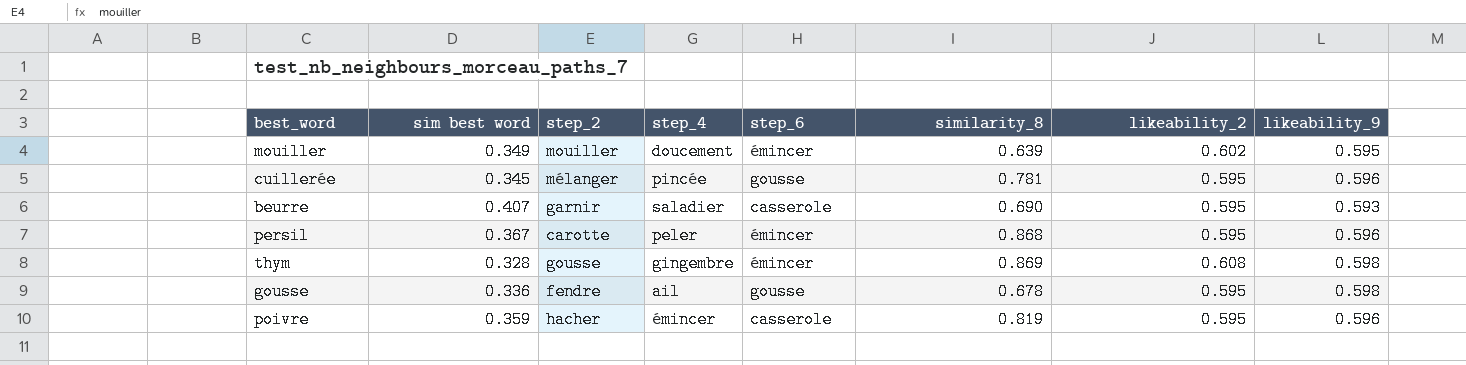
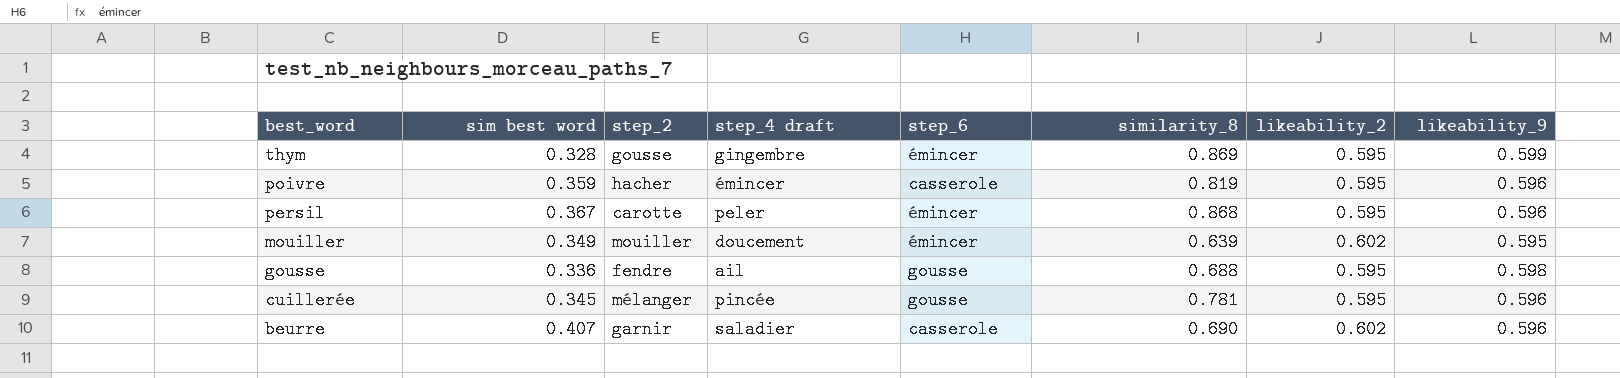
row order: none -> best_word descending
column name: step_4 -> step_4 draft
thym | likeability_2: 0.608 -> 0.595
thym | likeability_9: 0.598 -> 0.599
gousse | similarity_8: 0.678 -> 0.688
beurre | likeability_2: 0.595 -> 0.602
beurre | likeability_9: 0.593 -> 0.596

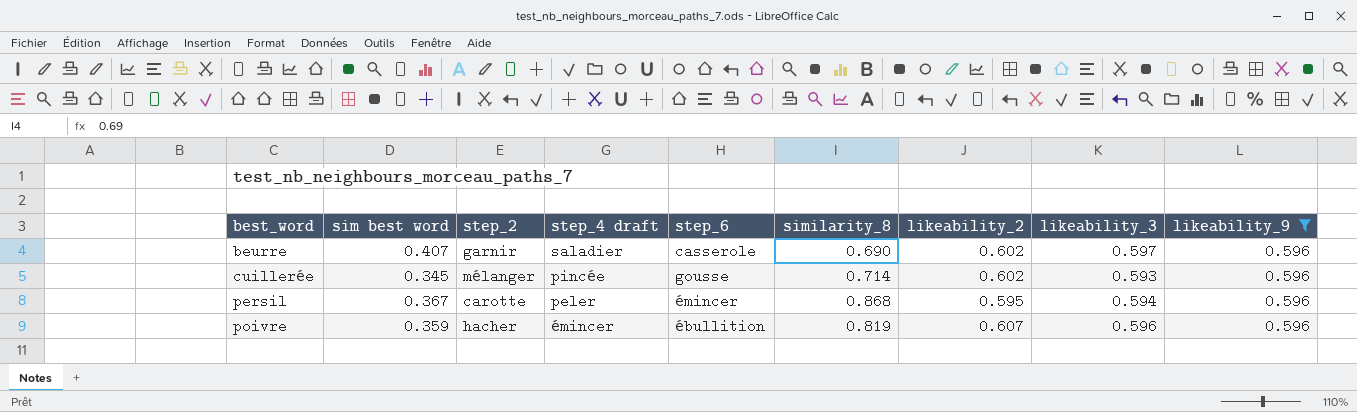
filter: none -> likeability_9 = 0.596
row order: best_word descending -> best_word ascending
column likeability_3 | position: none -> 8
cuillerée | similarity_8: 0.781 -> 0.714
cuillerée | likeability_2: 0.595 -> 0.602
poivre | step_6: casserole -> ébullition
poivre | likeability_2: 0.595 -> 0.607

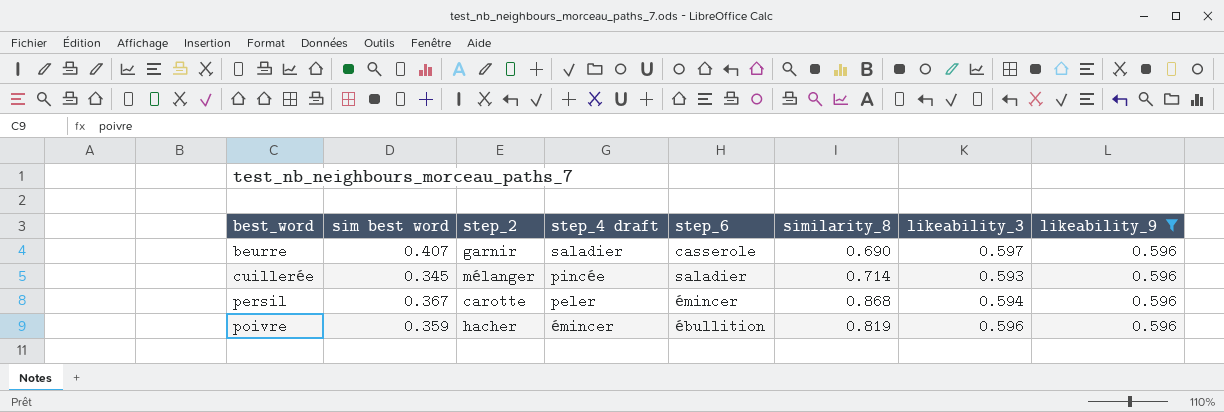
column likeability_2 | position: 7 -> none
cuillerée | step_6: gousse -> saladier

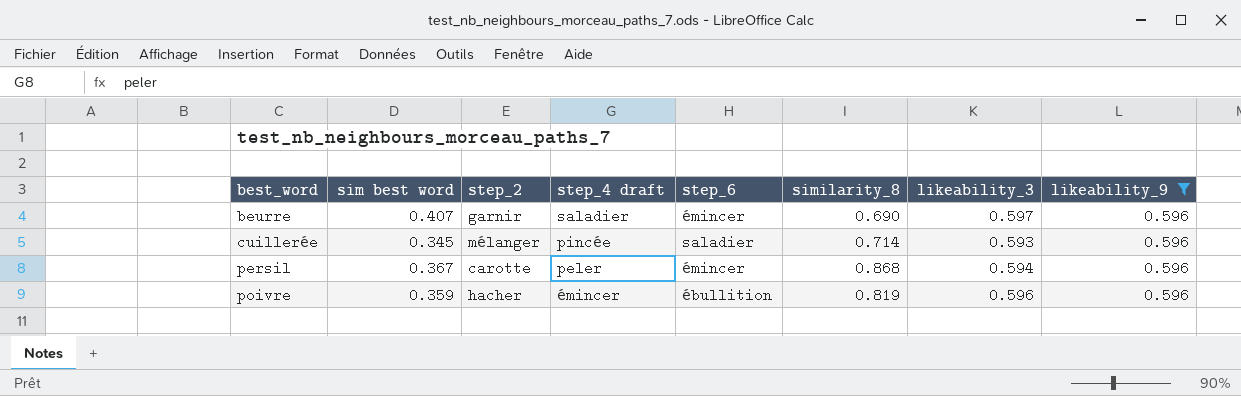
beurre | step_6: casserole -> émincer

